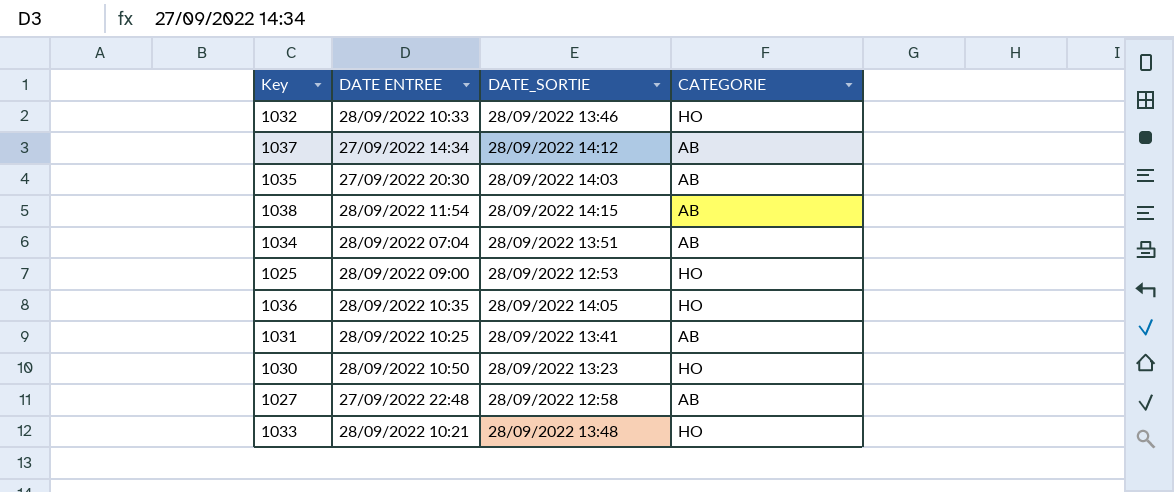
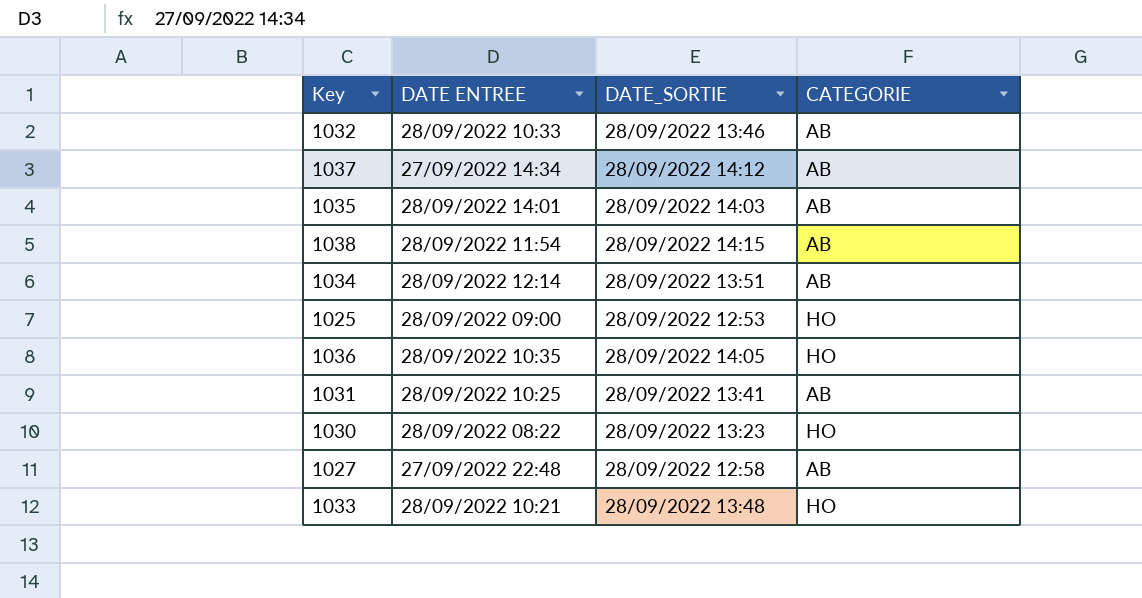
1032 | CATEGORIE: HO -> AB
1035 | DATE ENTREE: 27/09/2022 20:30 -> 28/09/2022 14:01
1034 | DATE ENTREE: 28/09/2022 07:04 -> 28/09/2022 12:14
1030 | DATE ENTREE: 28/09/2022 10:50 -> 28/09/2022 08:22

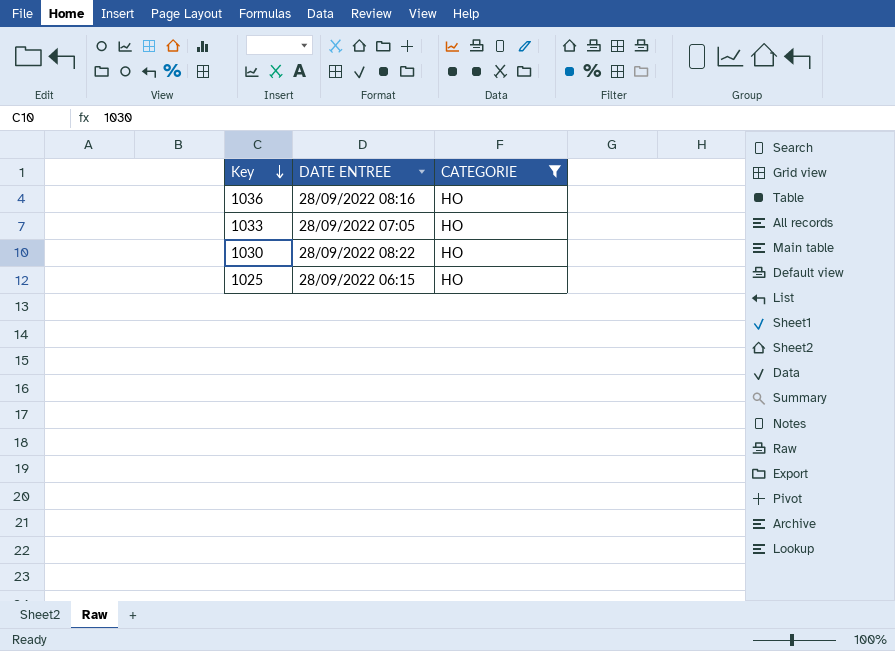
filter: none -> CATEGORIE = HO
row order: none -> Key descending
column DATE_SORTIE | position: 3 -> none
1036 | DATE ENTREE: 28/09/2022 10:35 -> 28/09/2022 08:16
1033 | DATE ENTREE: 28/09/2022 10:21 -> 28/09/2022 07:05
1025 | DATE ENTREE: 28/09/2022 09:00 -> 28/09/2022 06:15

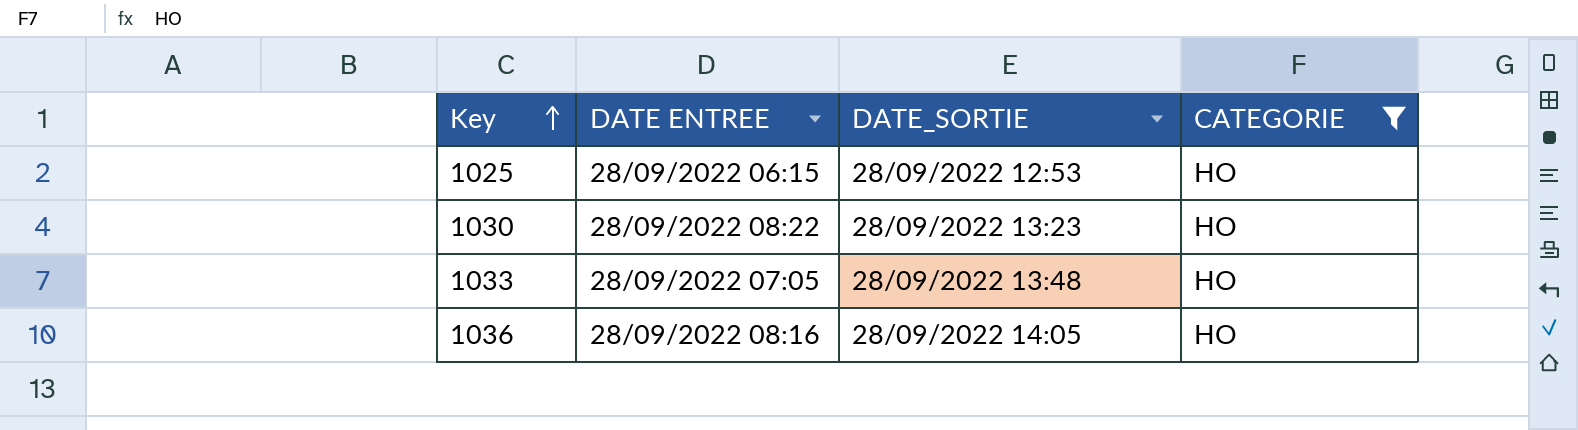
row order: Key descending -> Key ascending
column DATE_SORTIE | position: none -> 3

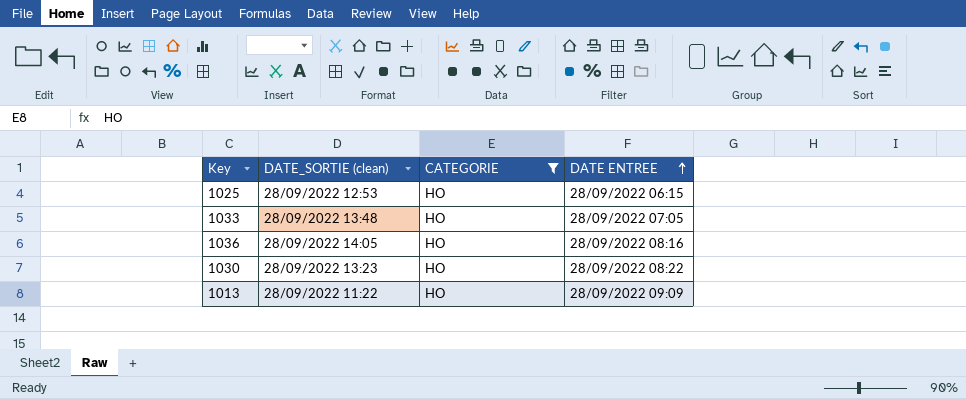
row order: Key ascending -> DATE ENTREE ascending
column name: DATE_SORTIE -> DATE_SORTIE (clean)
column DATE ENTREE | position: 2 -> 4
row 1013: none -> 28/09/2022 11:22 | HO | 28/09/2022 09:09

